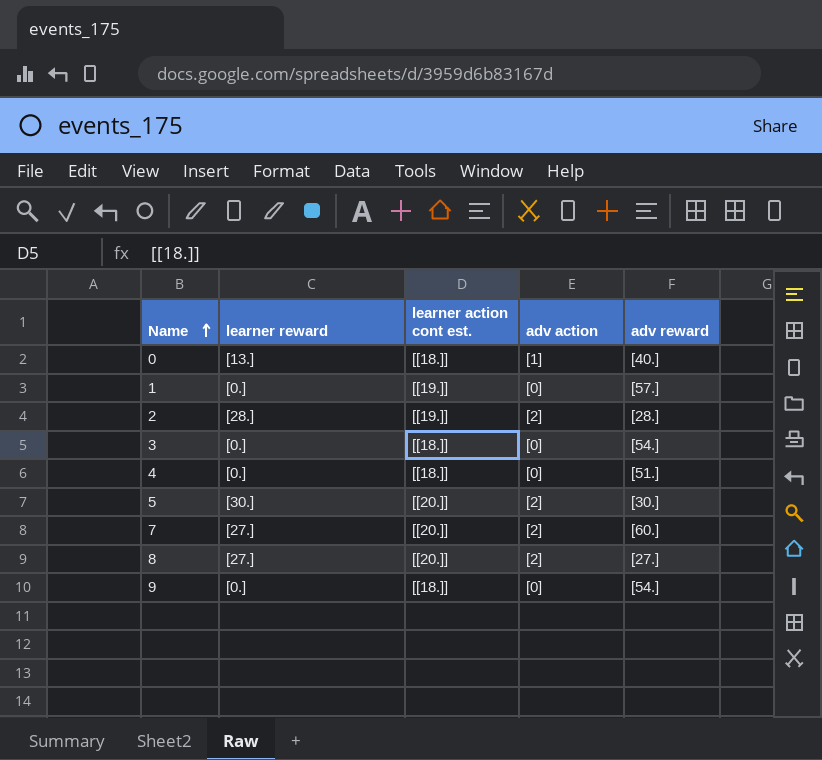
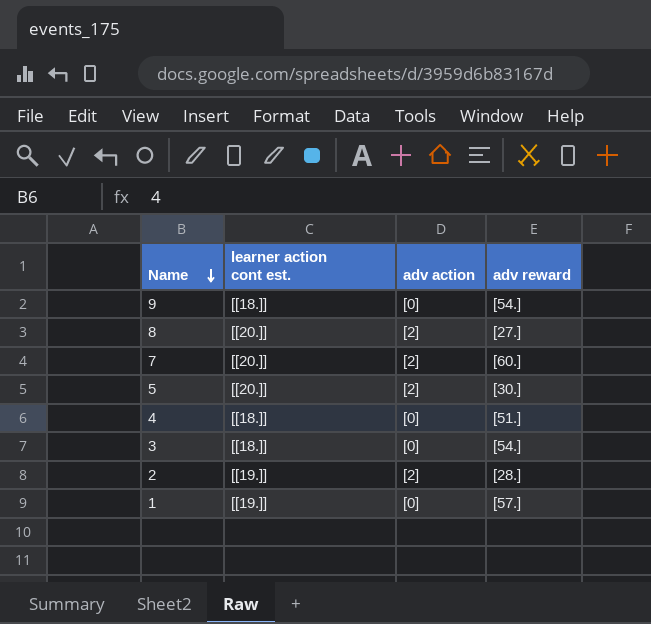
row order: Name ascending -> Name descending
column learner reward | position: 2 -> none
row 0: [13.] | [[18.]] | [1] | [40.] -> none

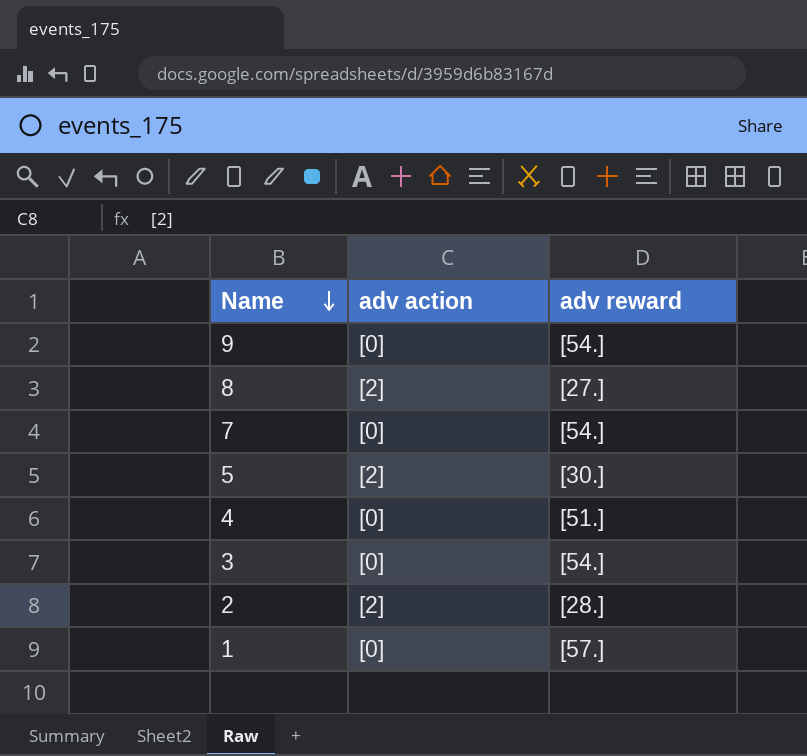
column learner action cont est. | position: 2 -> none
7 | adv action: [2] -> [0]
7 | adv reward: [60.] -> [54.]

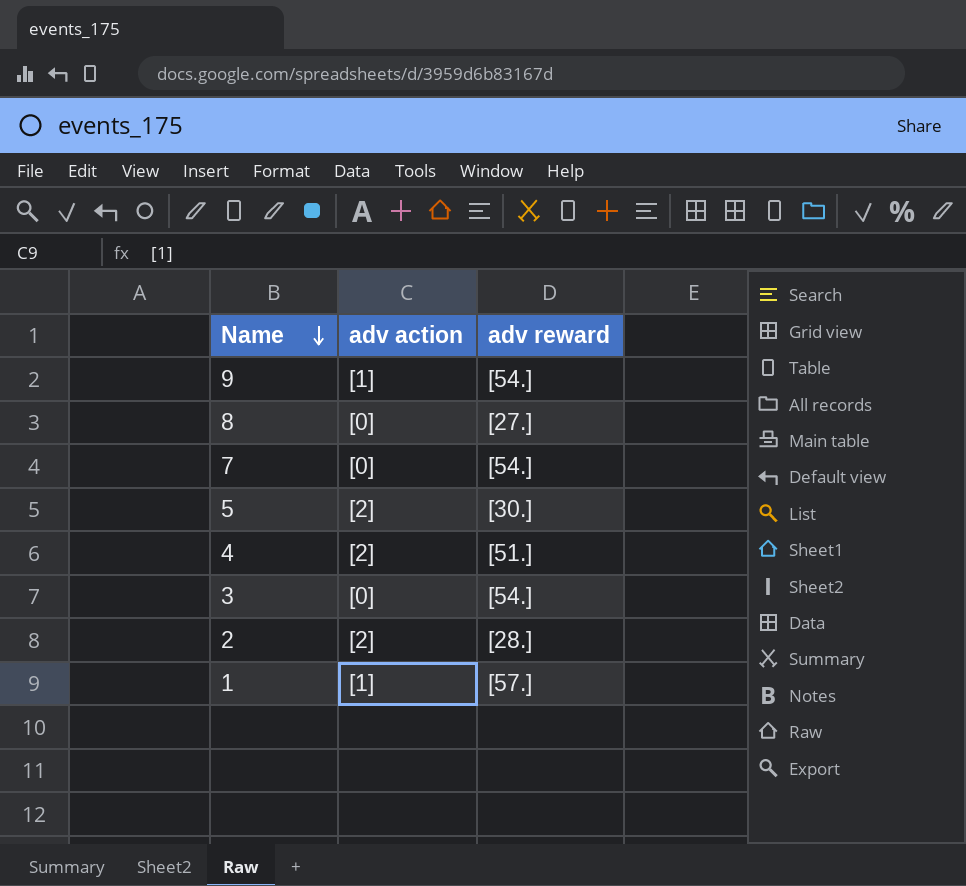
9 | adv action: [0] -> [1]
8 | adv action: [2] -> [0]
4 | adv action: [0] -> [2]
1 | adv action: [0] -> [1]

